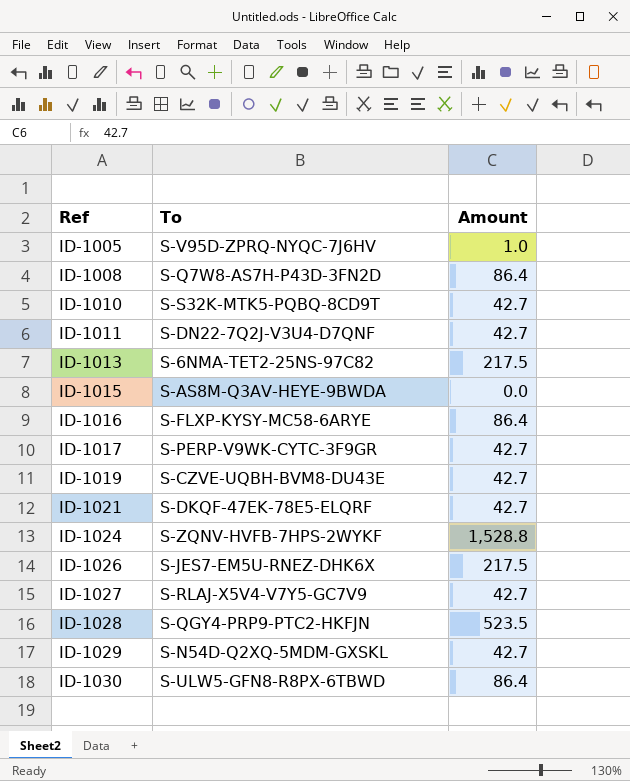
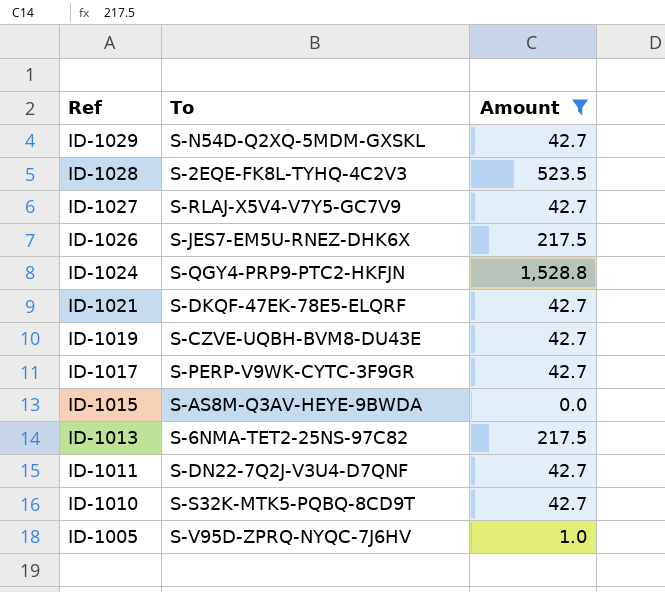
filter: none -> Amount != 86.4
row order: Ref ascending -> Ref descending
ID-1028 | To: S-QGY4-PRP9-PTC2-HKFJN -> S-2EQE-FK8L-TYHQ-4C2V3
ID-1024 | To: S-ZQNV-HVFB-7HPS-2WYKF -> S-QGY4-PRP9-PTC2-HKFJN

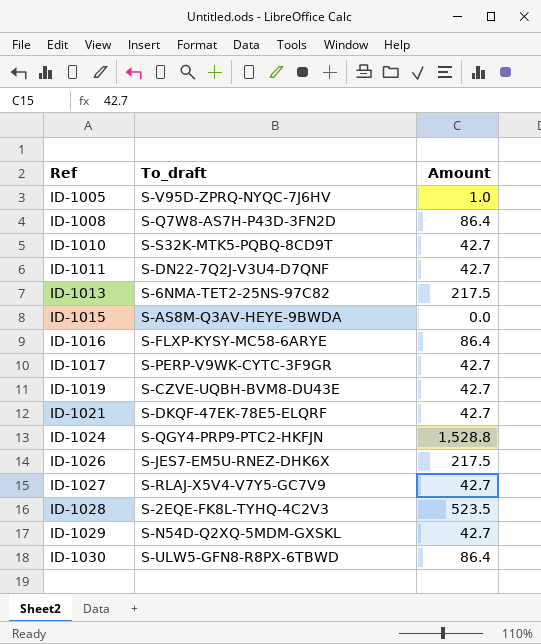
filter: Amount != 86.4 -> none
row order: Ref descending -> Ref ascending
column name: To -> To_draft

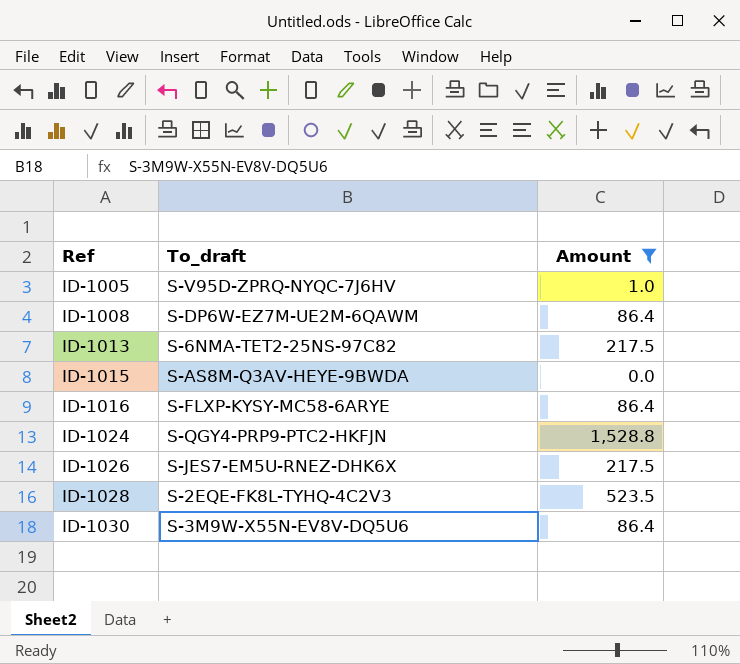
filter: none -> Amount != 42.7
ID-1008 | To_draft: S-Q7W8-AS7H-P43D-3FN2D -> S-DP6W-EZ7M-UE2M-6QAWM
ID-1030 | To_draft: S-ULW5-GFN8-R8PX-6TBWD -> S-3M9W-X55N-EV8V-DQ5U6

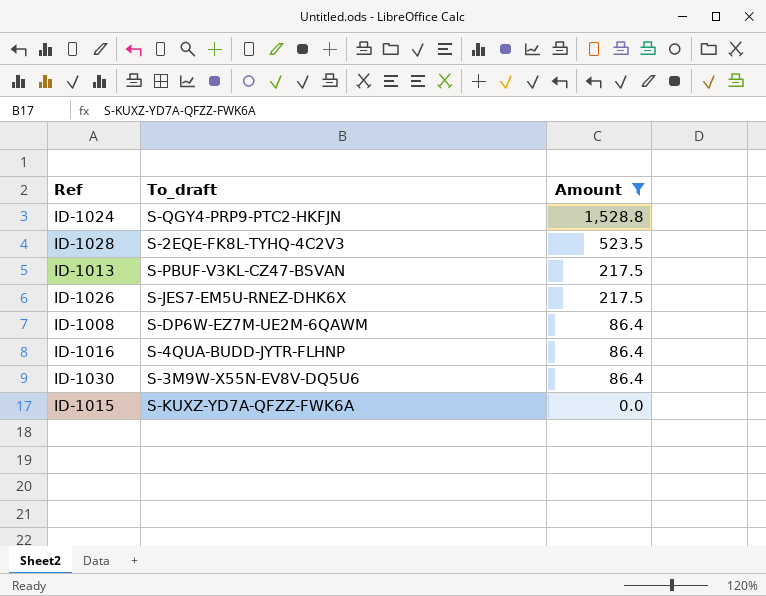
row order: Ref ascending -> Amount descending
row ID-1005: S-V95D-ZPRQ-NYQC-7J6HV | 1.0 -> none
ID-1013 | To_draft: S-6NMA-TET2-25NS-97C82 -> S-PBUF-V3KL-CZ47-BSVAN
ID-1016 | To_draft: S-FLXP-KYSY-MC58-6ARYE -> S-4QUA-BUDD-JYTR-FLHNP
ID-1015 | To_draft: S-AS8M-Q3AV-HEYE-9BWDA -> S-KUXZ-YD7A-QFZZ-FWK6A

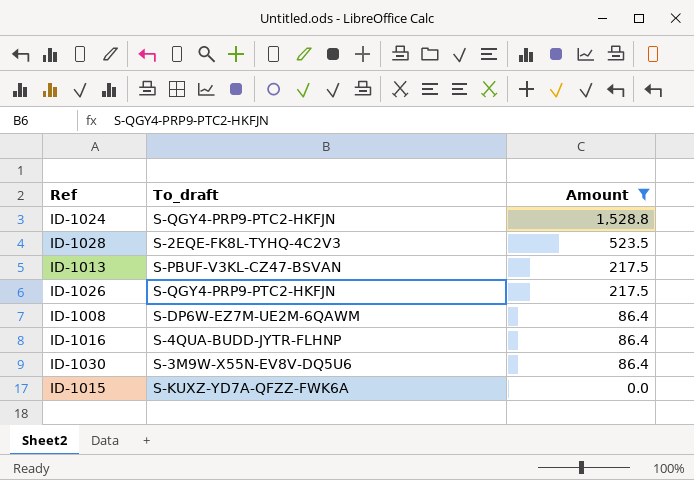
ID-1026 | To_draft: S-JES7-EM5U-RNEZ-DHK6X -> S-QGY4-PRP9-PTC2-HKFJN

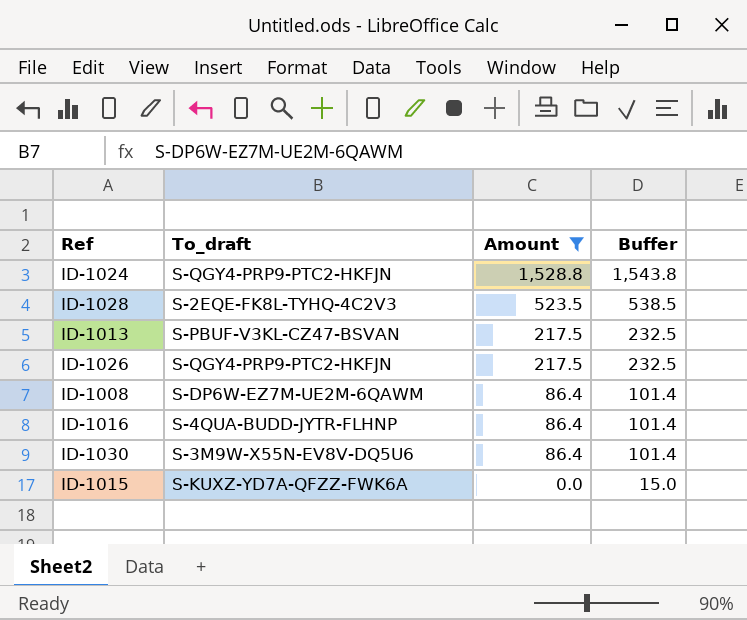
column Buffer | formula: none -> [Amount] + 15

